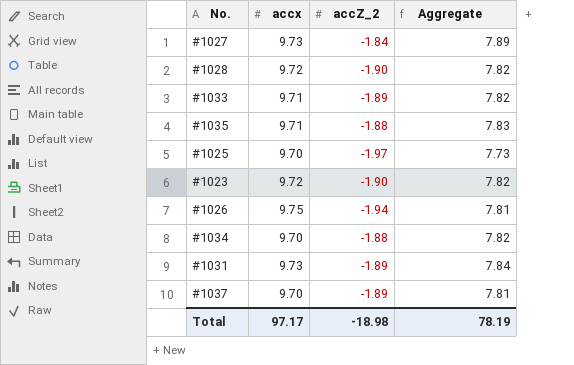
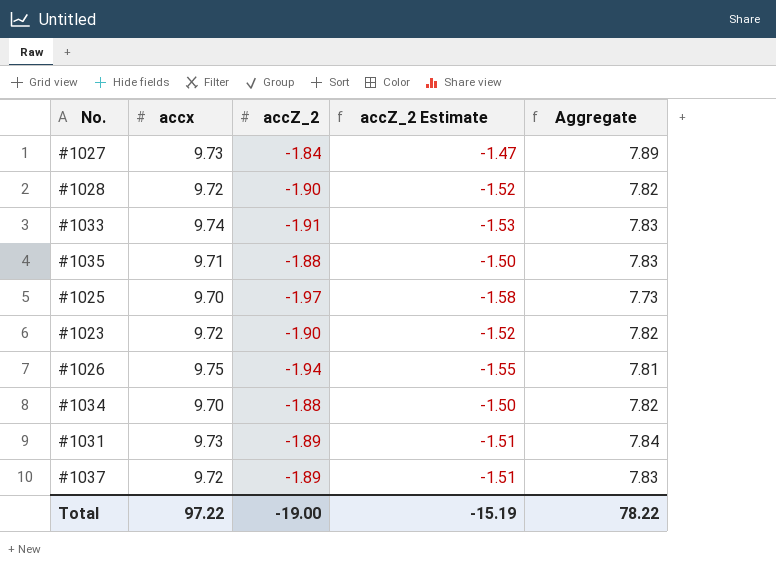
column accZ_2 Estimate | formula: none -> [accZ_2] * 0.8
#1033 | accx: 9.71 -> 9.74
#1033 | accZ_2: -1.89 -> -1.91
#1033 | Aggregate: 7.82 -> 7.83
#1037 | accx: 9.70 -> 9.72
#1037 | Aggregate: 7.81 -> 7.83
Total | accx: 97.17 -> 97.22
Total | accZ_2: -18.98 -> -19.00
Total | Aggregate: 78.19 -> 78.22

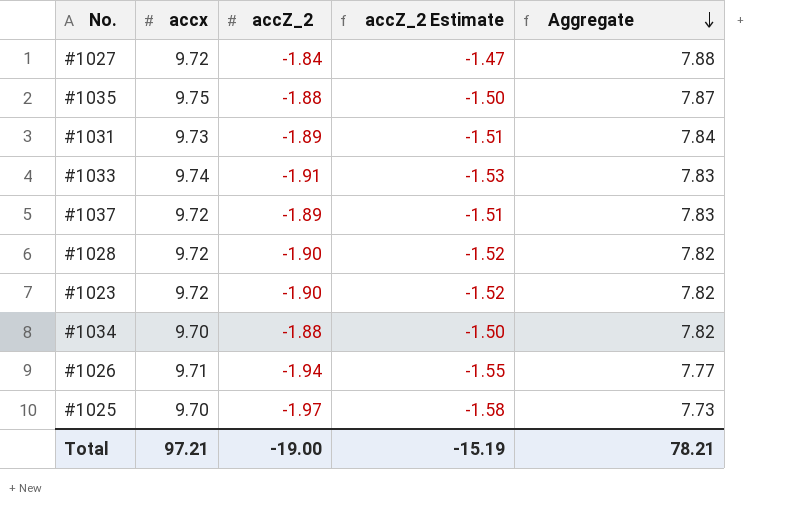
row order: none -> Aggregate descending
#1027 | accx: 9.73 -> 9.72
#1027 | Aggregate: 7.89 -> 7.88
#1035 | accx: 9.71 -> 9.75
#1035 | Aggregate: 7.83 -> 7.87
#1026 | accx: 9.75 -> 9.71
#1026 | Aggregate: 7.81 -> 7.77
Total | accx: 97.22 -> 97.21
Total | Aggregate: 78.22 -> 78.21

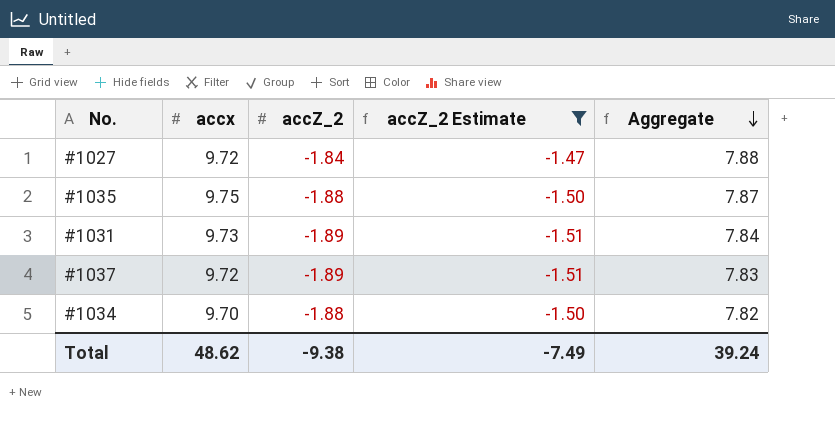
filter: none -> accZ_2 Estimate >= -1.51
Total | accx: 97.21 -> 48.62
Total | accZ_2: -19.00 -> -9.38
Total | accZ_2 Estimate: -15.19 -> -7.49
Total | Aggregate: 78.21 -> 39.24

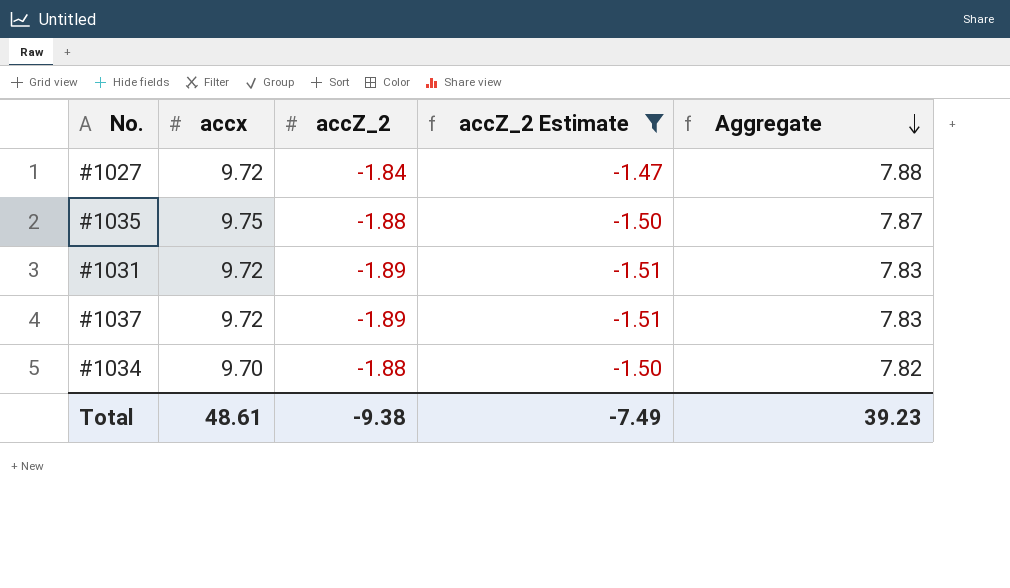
#1031 | accx: 9.73 -> 9.72
#1031 | Aggregate: 7.84 -> 7.83
Total | accx: 48.62 -> 48.61
Total | Aggregate: 39.24 -> 39.23

